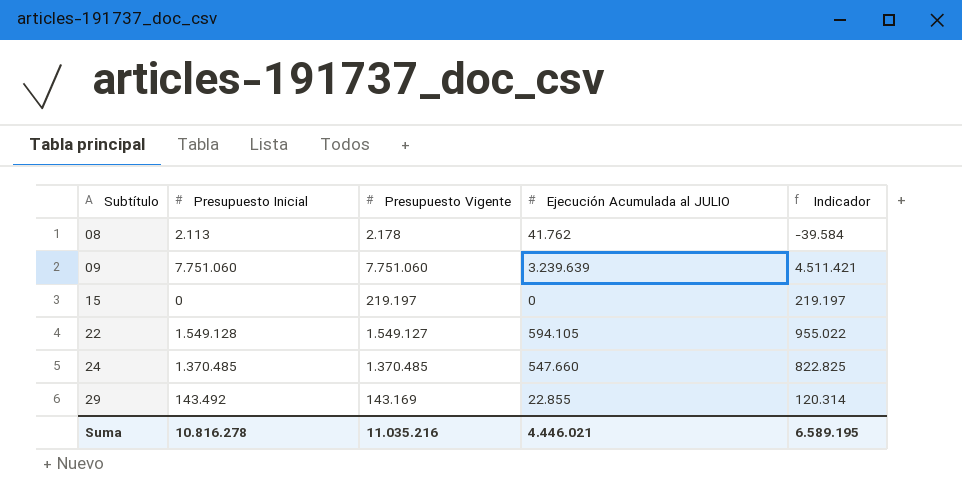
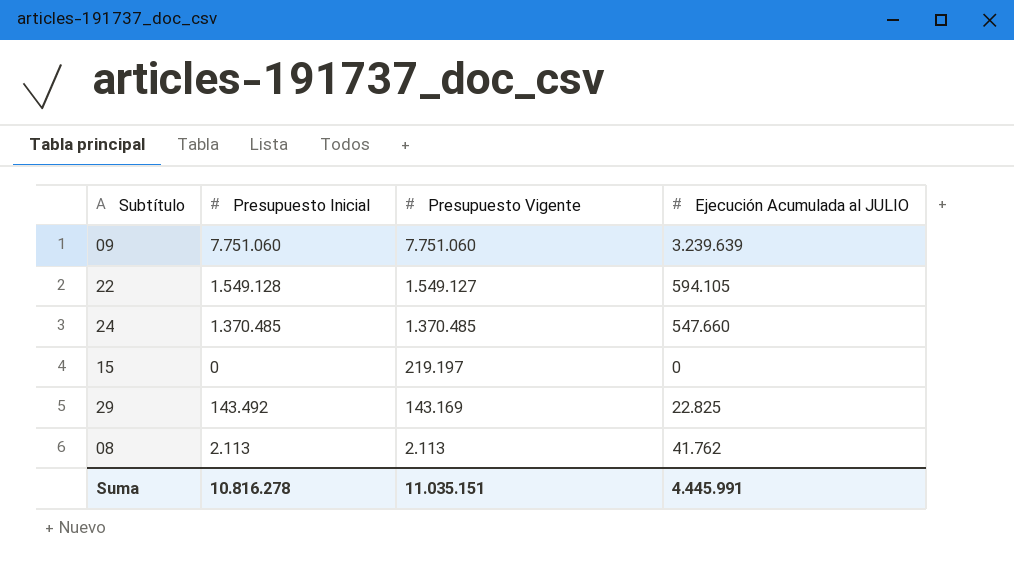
row order: Subtítulo ascending -> Presupuesto Vigente descending
column Indicador | formula: [Presupuesto Vigente] - [Ejecución Acumulada al JULIO] -> none
29 | Ejecución Acumulada al JULIO: 22.855 -> 22.825
08 | Presupuesto Vigente: 2.178 -> 2.113
Suma | Presupuesto Vigente: 11.035.216 -> 11.035.151
Suma | Ejecución Acumulada al JULIO: 4.446.021 -> 4.445.991

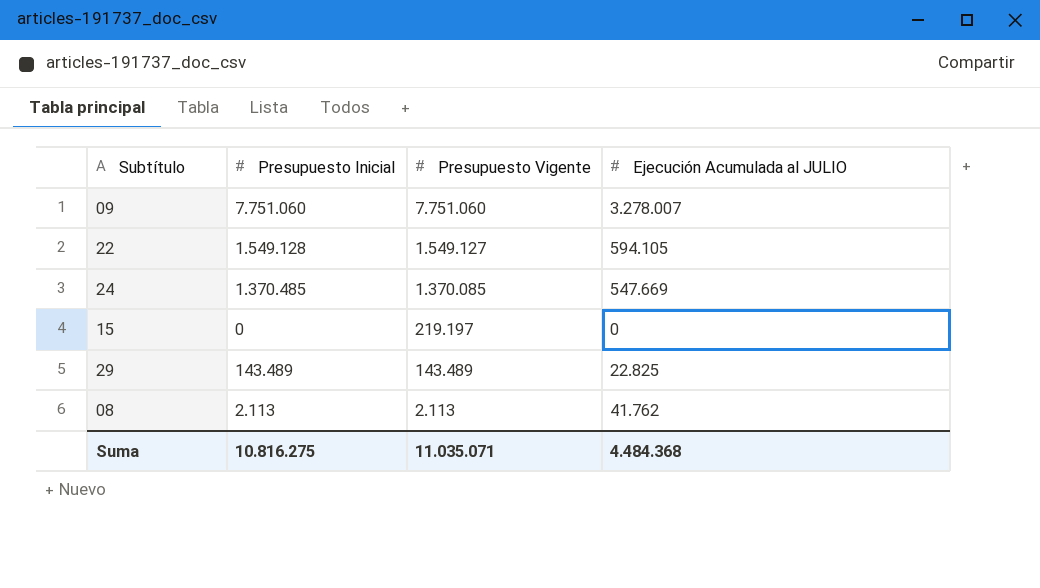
09 | Ejecución Acumulada al JULIO: 3.239.639 -> 3.278.007
24 | Presupuesto Vigente: 1.370.485 -> 1.370.085
24 | Ejecución Acumulada al JULIO: 547.660 -> 547.669
29 | Presupuesto Inicial: 143.492 -> 143.489
29 | Presupuesto Vigente: 143.169 -> 143.489
Suma | Presupuesto Inicial: 10.816.278 -> 10.816.275
Suma | Presupuesto Vigente: 11.035.151 -> 11.035.071
Suma | Ejecución Acumulada al JULIO: 4.445.991 -> 4.484.368

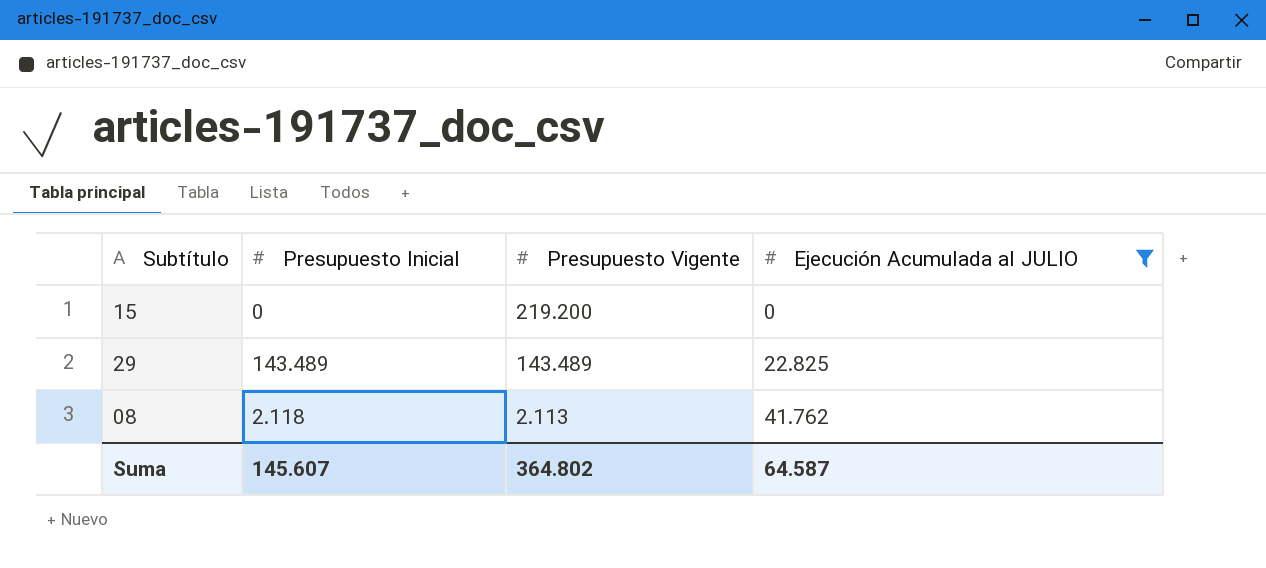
filter: none -> Ejecución Acumulada al JULIO <= 41.762
15 | Presupuesto Vigente: 219.197 -> 219.200
08 | Presupuesto Inicial: 2.113 -> 2.118
Suma | Presupuesto Inicial: 10.816.275 -> 145.607
Suma | Presupuesto Vigente: 11.035.071 -> 364.802
Suma | Ejecución Acumulada al JULIO: 4.484.368 -> 64.587

